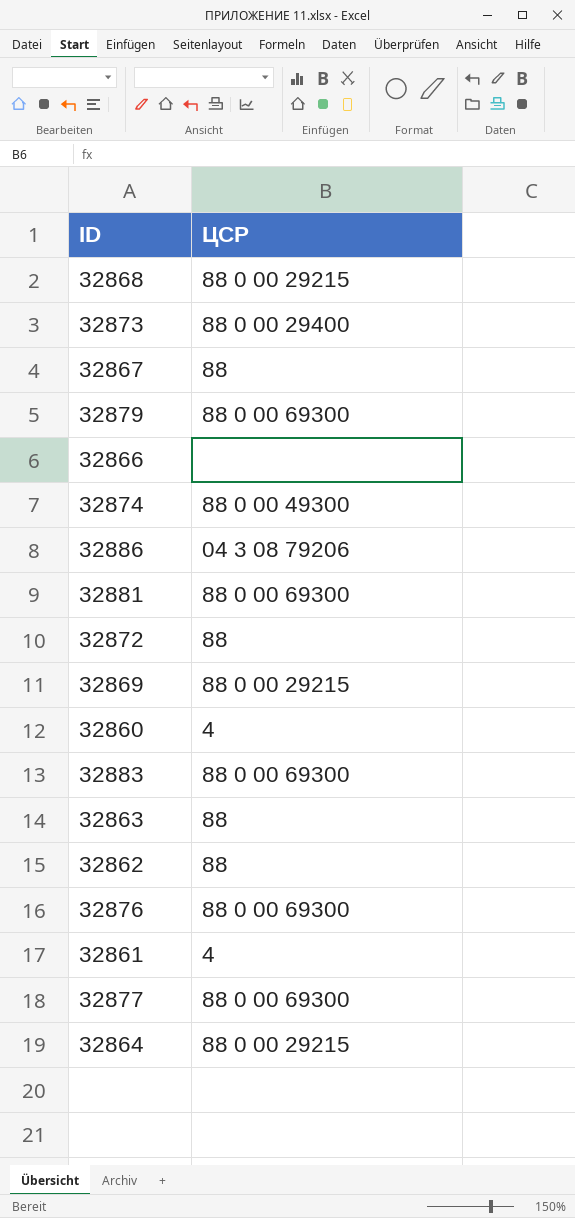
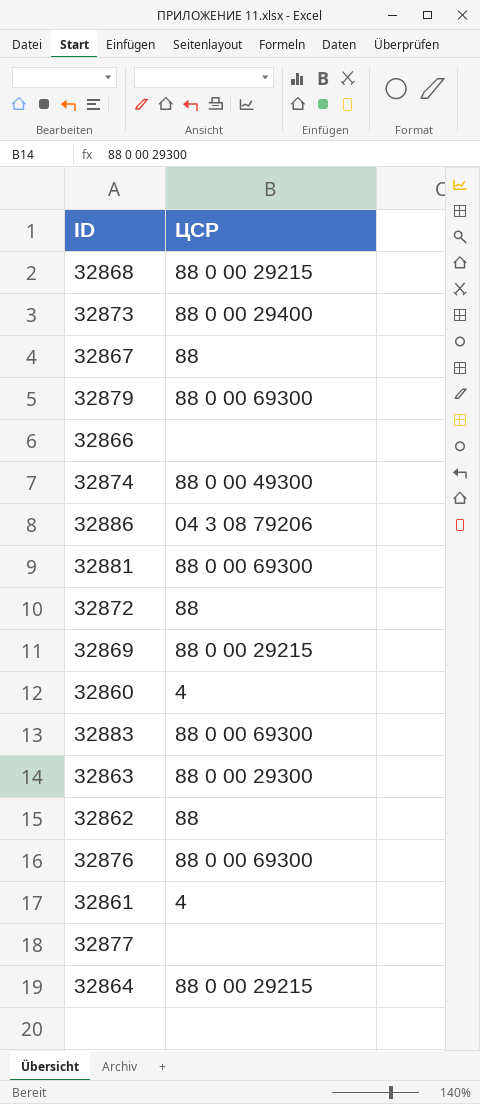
32863 | ЦСР: 88 -> 88 0 00 29300
32877 | ЦСР: 88 0 00 69300 -> none

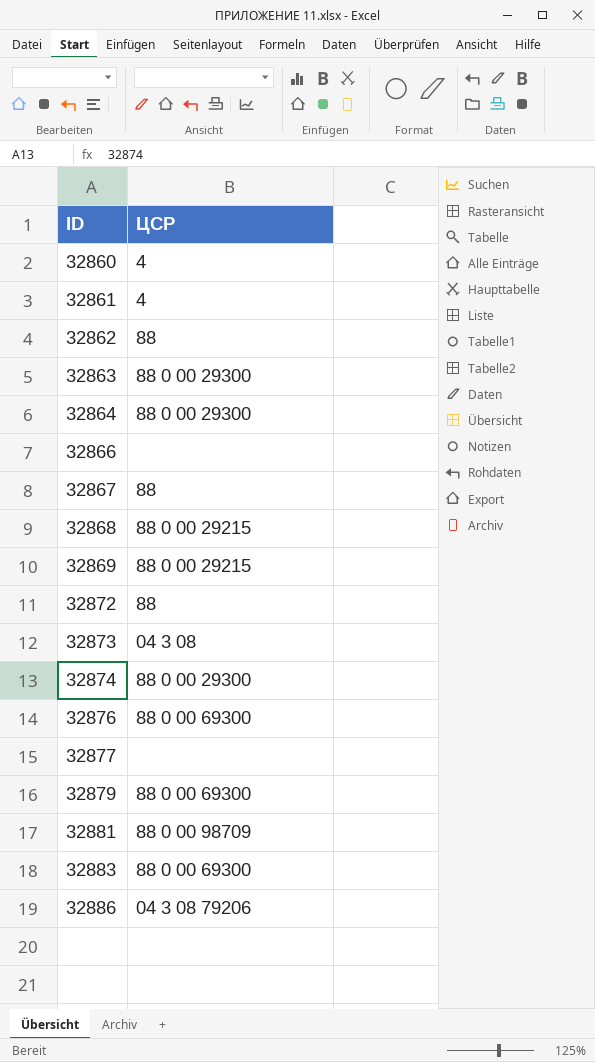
row order: none -> ID ascending
32864 | ЦСР: 88 0 00 29215 -> 88 0 00 29300
32873 | ЦСР: 88 0 00 29400 -> 04 3 08
32874 | ЦСР: 88 0 00 49300 -> 88 0 00 29300
32881 | ЦСР: 88 0 00 69300 -> 88 0 00 98709

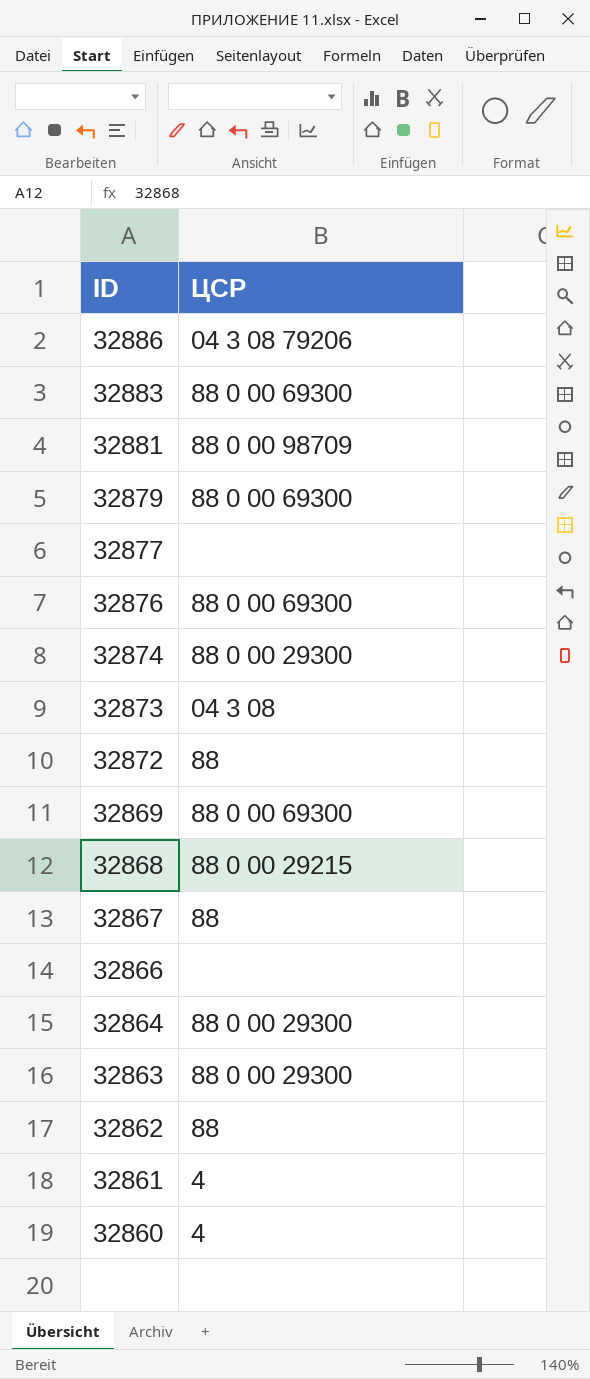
row order: ID ascending -> ID descending
32869 | ЦСР: 88 0 00 29215 -> 88 0 00 69300

